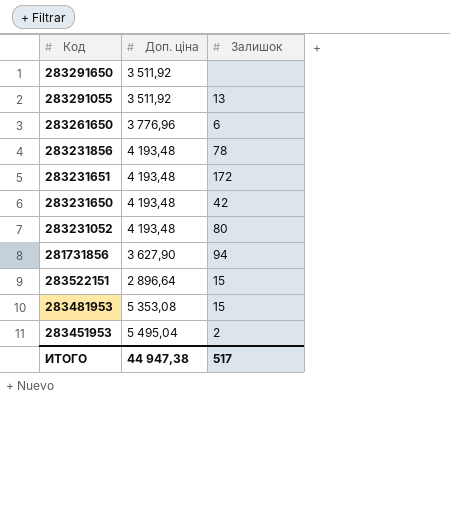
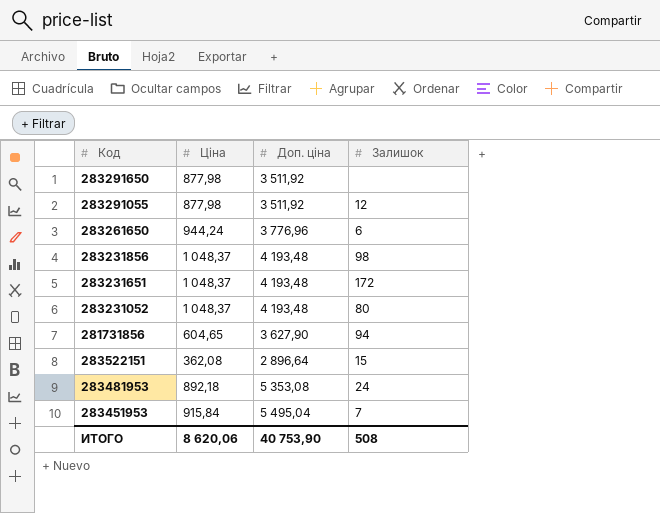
column Ціна | position: none -> 2
row 283231650: 4 193,48 | 42 -> none
283291055 | Залишок: 13 -> 12
283231856 | Залишок: 78 -> 98
283481953 | Залишок: 15 -> 24
283451953 | Залишок: 2 -> 7
ИТОГО | Доп. ціна: 44 947,38 -> 40 753,90
ИТОГО | Залишок: 517 -> 508

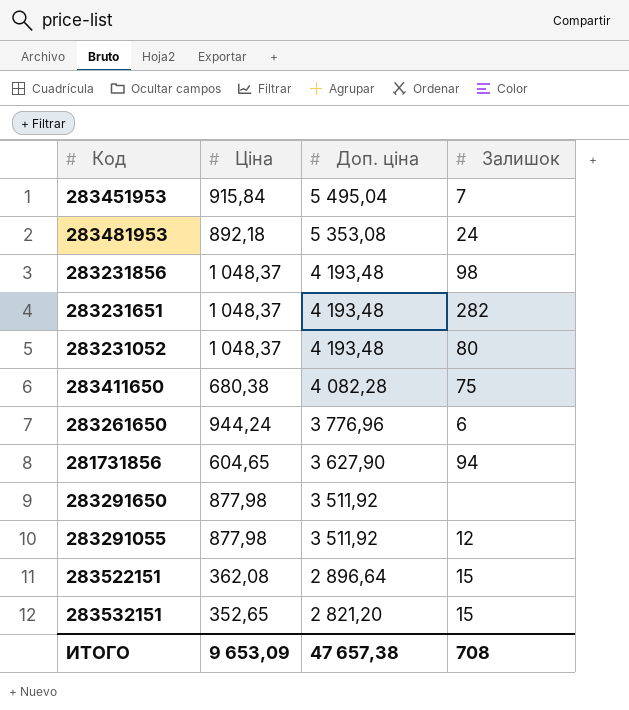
row order: none -> Доп. ціна descending
283231651 | Залишок: 172 -> 282
row 283411650: none -> 680,38 | 4 082,28 | 75
row 283532151: none -> 352,65 | 2 821,20 | 15
ИТОГО | Ціна: 8 620,06 -> 9 653,09
ИТОГО | Доп. ціна: 40 753,90 -> 47 657,38
ИТОГО | Залишок: 508 -> 708

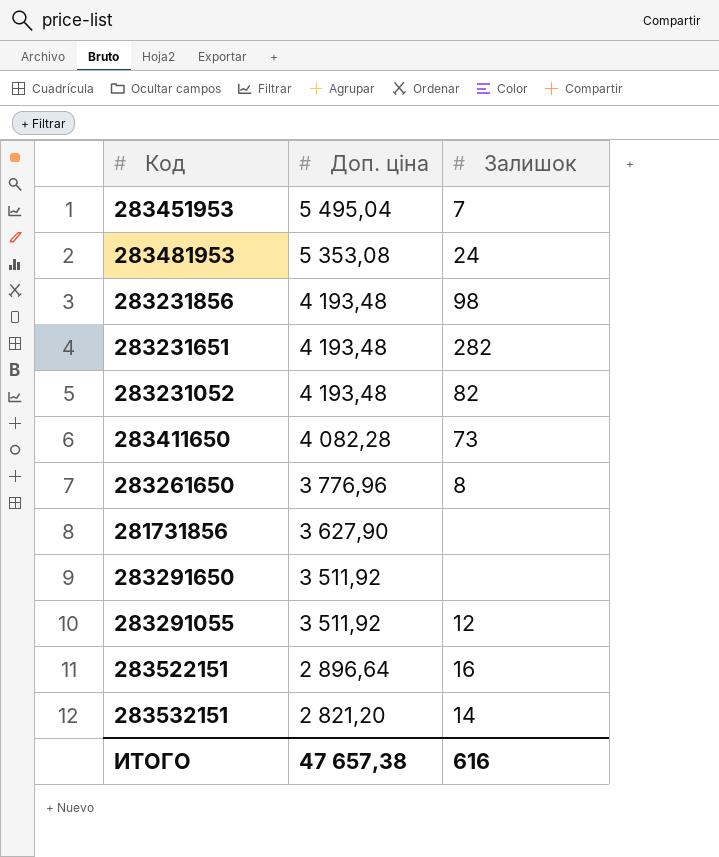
column Ціна | position: 2 -> none
283231052 | Залишок: 80 -> 82
283411650 | Залишок: 75 -> 73
283261650 | Залишок: 6 -> 8
281731856 | Залишок: 94 -> none
283522151 | Залишок: 15 -> 16
283532151 | Залишок: 15 -> 14
ИТОГО | Залишок: 708 -> 616

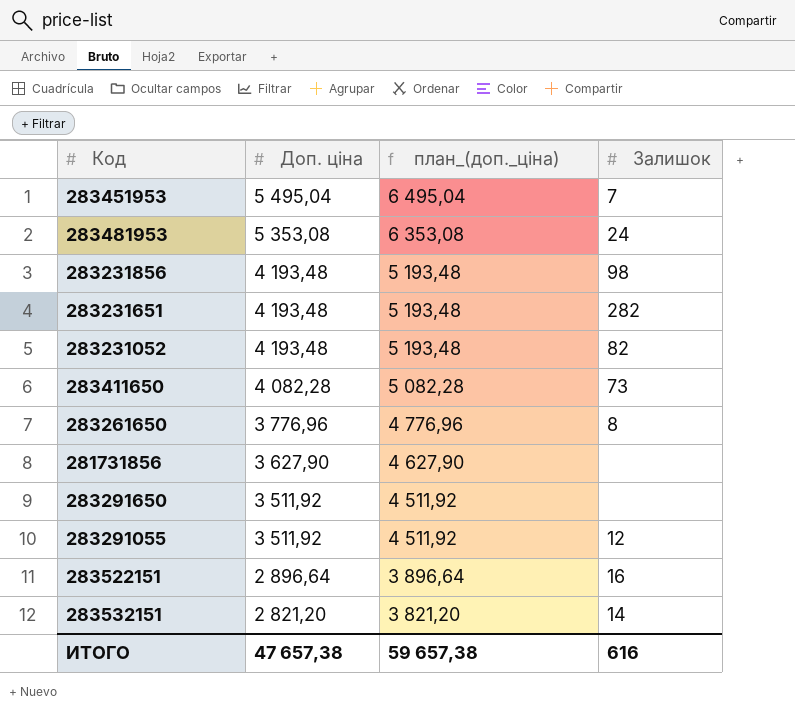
column план_(доп._ціна) | formula: none -> [Доп. ціна] + 1000

